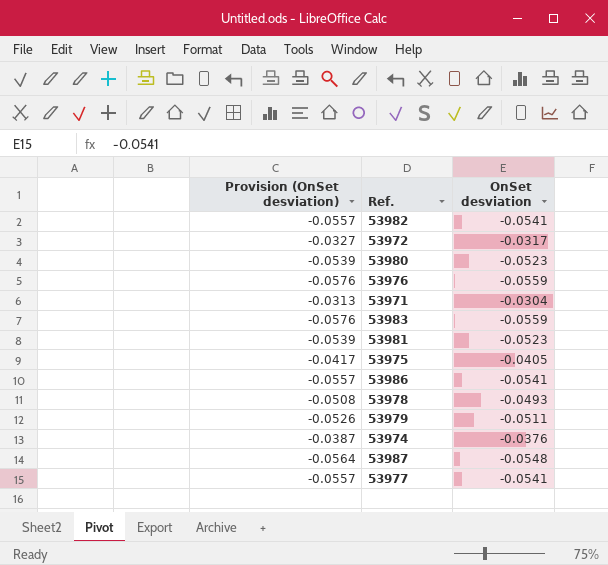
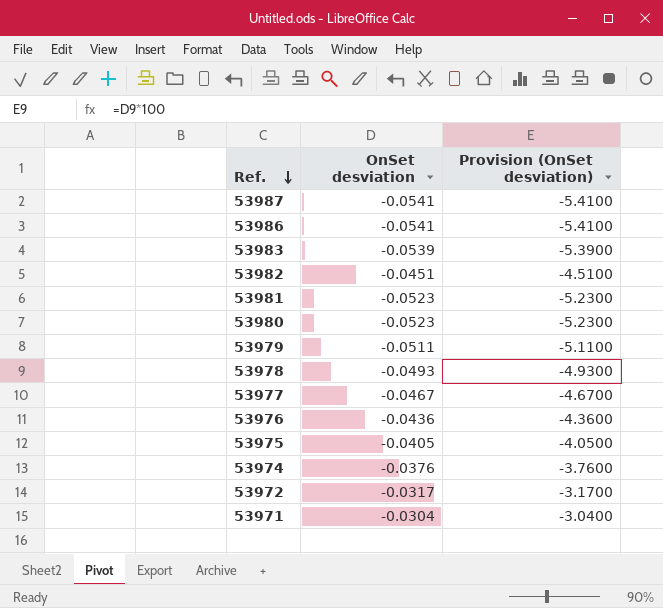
row order: none -> Ref. descending
column Provision (OnSet desviation) | formula: [OnSet desviation] * 1.03 -> [OnSet desviation] * 100
column Provision (OnSet desviation) | position: 1 -> 3
53987 | OnSet desviation: -0.0548 -> -0.0541
53983 | OnSet desviation: -0.0559 -> -0.0539
53982 | OnSet desviation: -0.0541 -> -0.0451
53977 | OnSet desviation: -0.0541 -> -0.0467
53976 | OnSet desviation: -0.0559 -> -0.0436

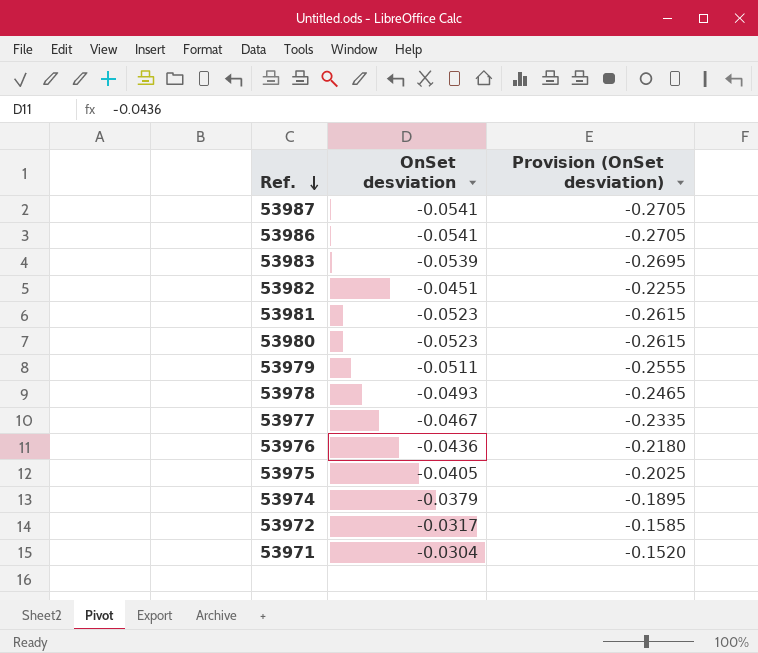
column Provision (OnSet desviation) | formula: [OnSet desviation] * 100 -> [OnSet desviation] * 5
53974 | OnSet desviation: -0.0376 -> -0.0379

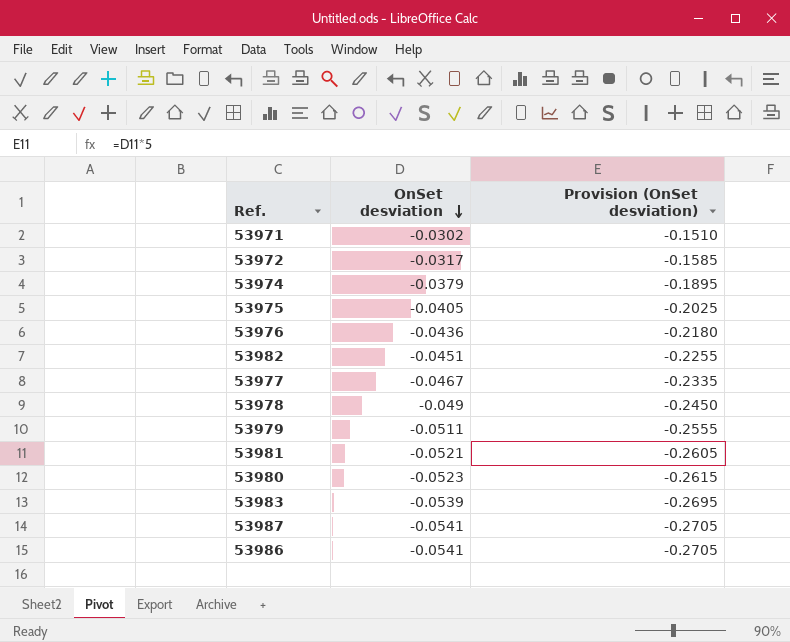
row order: Ref. descending -> OnSet desviation descending
53971 | OnSet desviation: -0.0304 -> -0.0302
53971 | Provision (OnSet desviation): -0.1520 -> -0.1510
53978 | OnSet desviation: -0.0493 -> -0.049
53978 | Provision (OnSet desviation): -0.2465 -> -0.2450
53981 | OnSet desviation: -0.0523 -> -0.0521
53981 | Provision (OnSet desviation): -0.2615 -> -0.2605

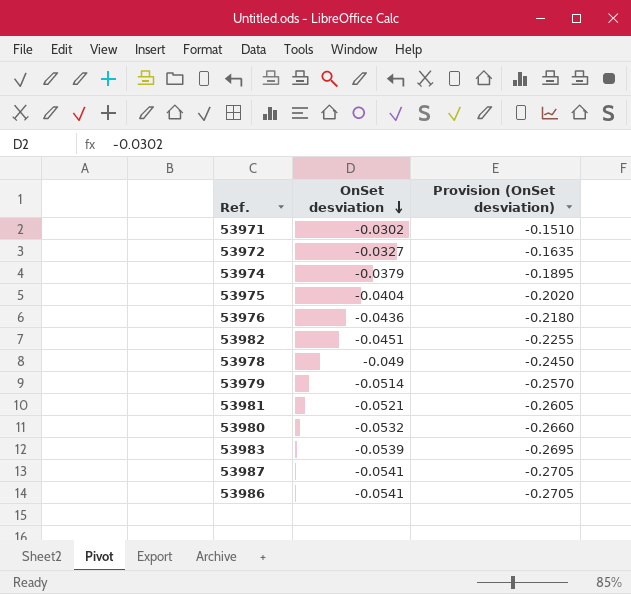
row 53977: -0.0467 | -0.2335 -> none
53972 | OnSet desviation: -0.0317 -> -0.0327
53972 | Provision (OnSet desviation): -0.1585 -> -0.1635
53975 | OnSet desviation: -0.0405 -> -0.0404
53975 | Provision (OnSet desviation): -0.2025 -> -0.2020
53979 | OnSet desviation: -0.0511 -> -0.0514
53979 | Provision (OnSet desviation): -0.2555 -> -0.2570
53980 | OnSet desviation: -0.0523 -> -0.0532
53980 | Provision (OnSet desviation): -0.2615 -> -0.2660

